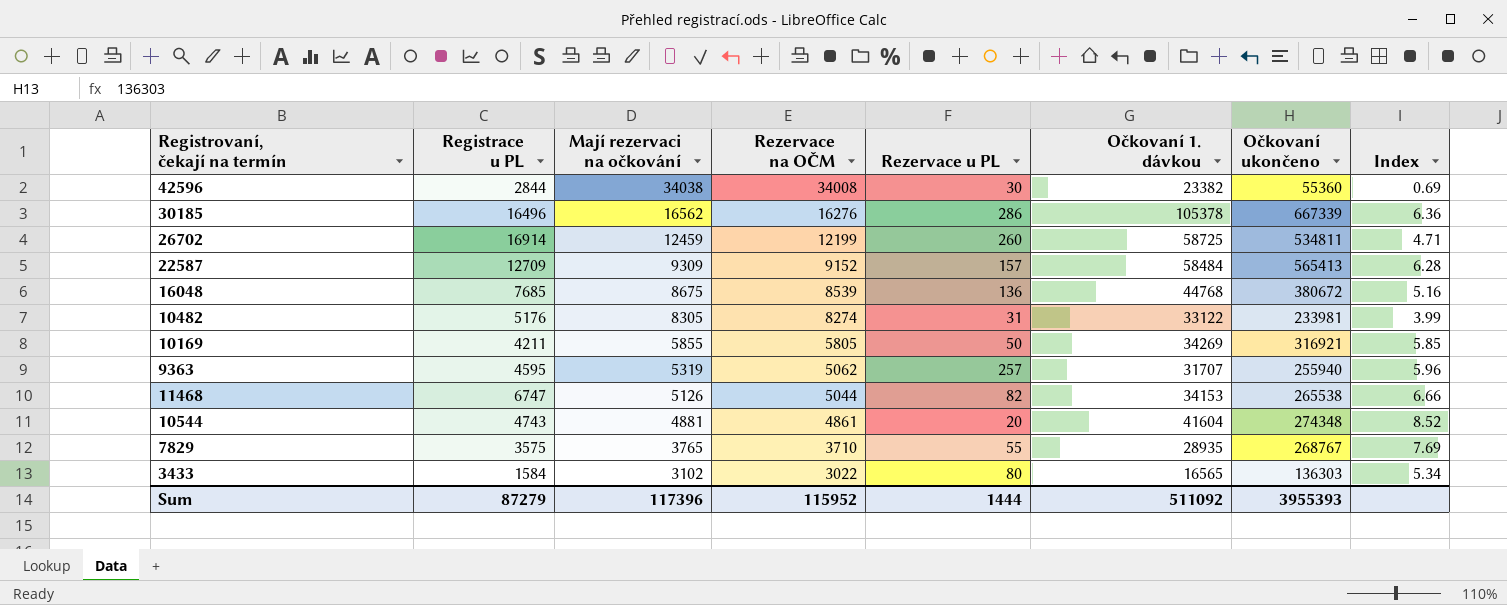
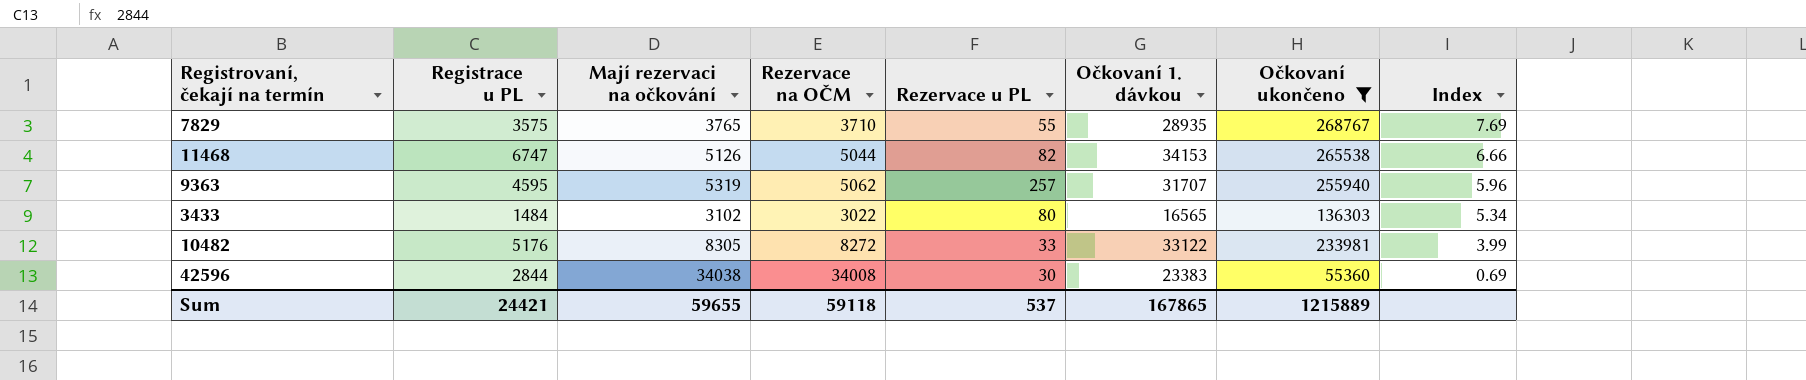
filter: none -> Očkovaní ukončeno <= 268767
row order: Mají rezervaci na očkování descending -> Index descending
3433 | Registrace u PL: 1584 -> 1484
10482 | Rezervace na OČM: 8274 -> 8272
10482 | Rezervace u PL: 31 -> 33
42596 | Očkovaní 1. dávkou: 23382 -> 23383
Sum | Registrace u PL: 87279 -> 24421
Sum | Mají rezervaci na očkování: 117396 -> 59655
Sum | Rezervace na OČM: 115952 -> 59118
Sum | Rezervace u PL: 1444 -> 537
Sum | Očkovaní 1. dávkou: 511092 -> 167865
Sum | Očkovaní ukončeno: 3955393 -> 1215889

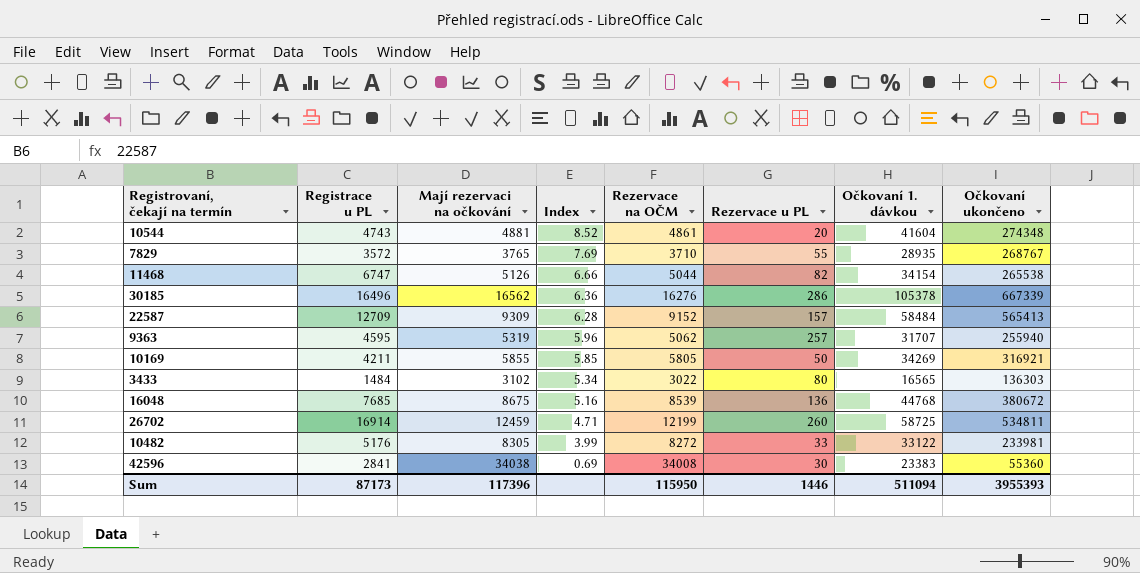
filter: Očkovaní ukončeno <= 268767 -> none
column Index | position: 8 -> 4
7829 | Registrace u PL: 3575 -> 3572
11468 | Očkovaní 1. dávkou: 34153 -> 34154
42596 | Registrace u PL: 2844 -> 2841
Sum | Registrace u PL: 24421 -> 87173
Sum | Mají rezervaci na očkování: 59655 -> 117396
Sum | Rezervace na OČM: 59118 -> 115950
Sum | Rezervace u PL: 537 -> 1446
Sum | Očkovaní 1. dávkou: 167865 -> 511094
Sum | Očkovaní ukončeno: 1215889 -> 3955393

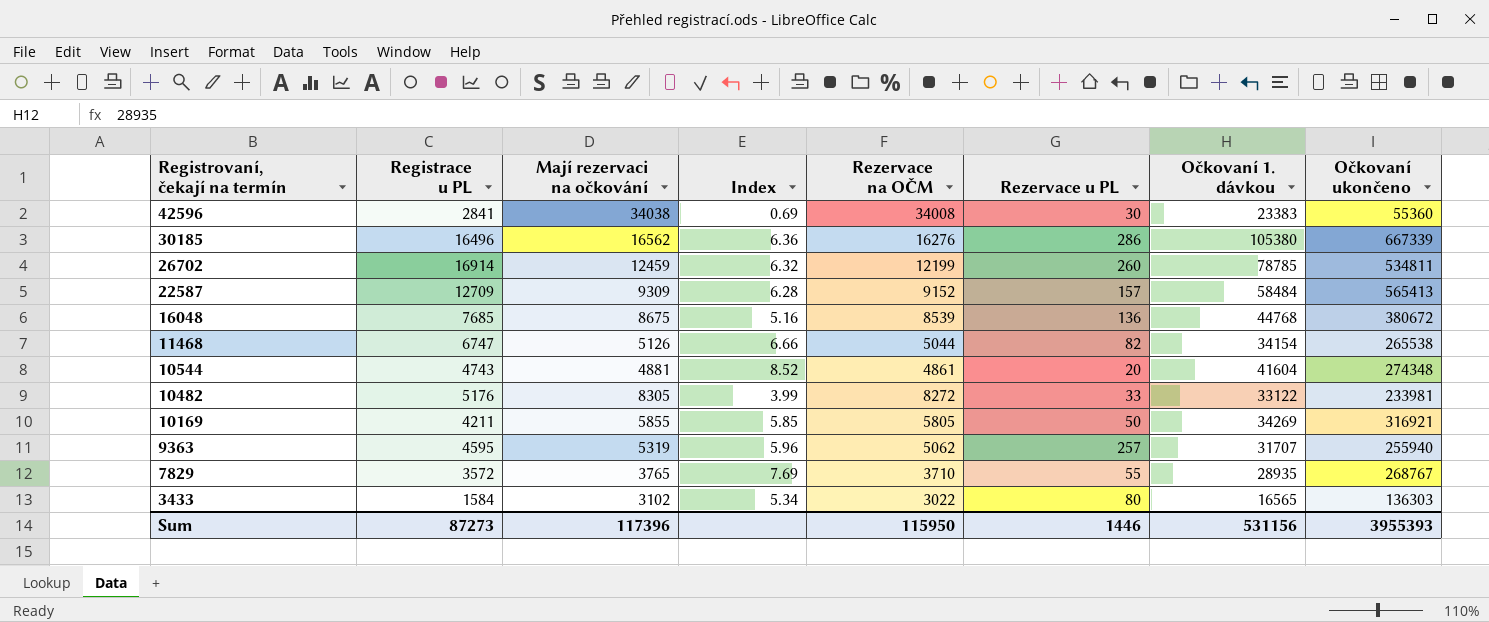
row order: Index descending -> Registrovaní, čekají na termín descending
30185 | Očkovaní 1. dávkou: 105378 -> 105380
26702 | Index: 4.71 -> 6.32
26702 | Očkovaní 1. dávkou: 58725 -> 78785
3433 | Registrace u PL: 1484 -> 1584
Sum | Registrace u PL: 87173 -> 87273
Sum | Očkovaní 1. dávkou: 511094 -> 531156

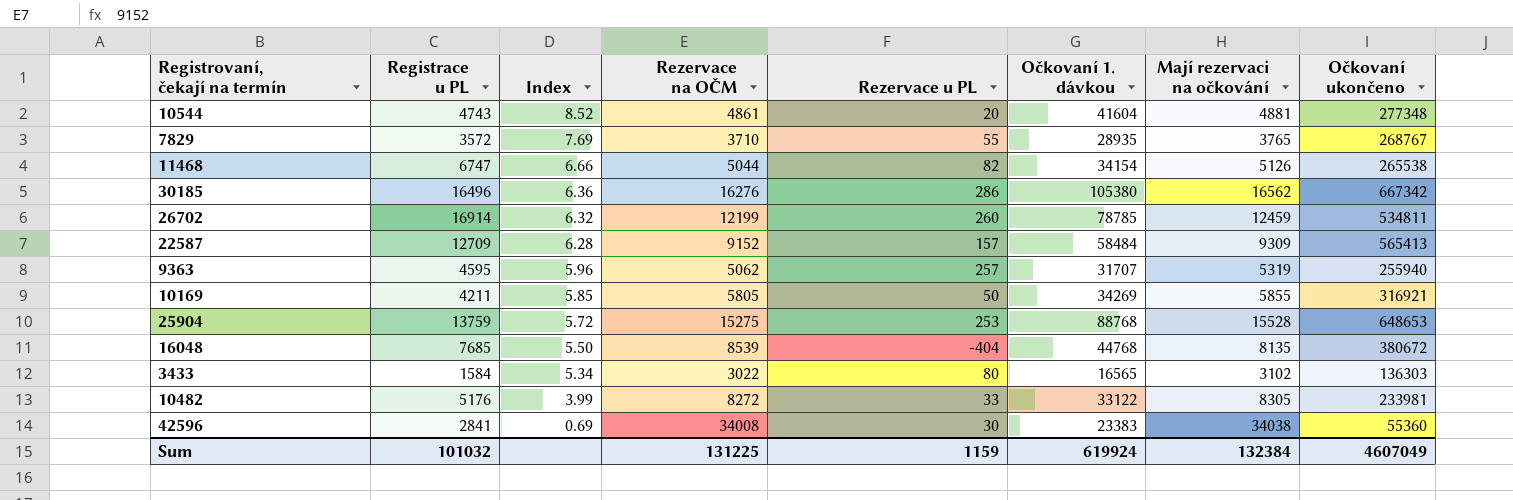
row order: Registrovaní, čekají na termín descending -> Index descending
column Mají rezervaci na očkování | position: 3 -> 7
10544 | Očkovaní ukončeno: 274348 -> 277348
30185 | Očkovaní ukončeno: 667339 -> 667342
row 25904: none -> 13759 | 5.72 | 15275 | 253 | 88768 | 15528 | 648653
16048 | Index: 5.16 -> 5.50
16048 | Rezervace u PL: 136 -> -404
16048 | Mají rezervaci na očkování: 8675 -> 8135
Sum | Registrace u PL: 87273 -> 101032
Sum | Rezervace na OČM: 115950 -> 131225
Sum | Rezervace u PL: 1446 -> 1159
Sum | Očkovaní 1. dávkou: 531156 -> 619924
Sum | Mají rezervaci na očkování: 117396 -> 132384
Sum | Očkovaní ukončeno: 3955393 -> 4607049

